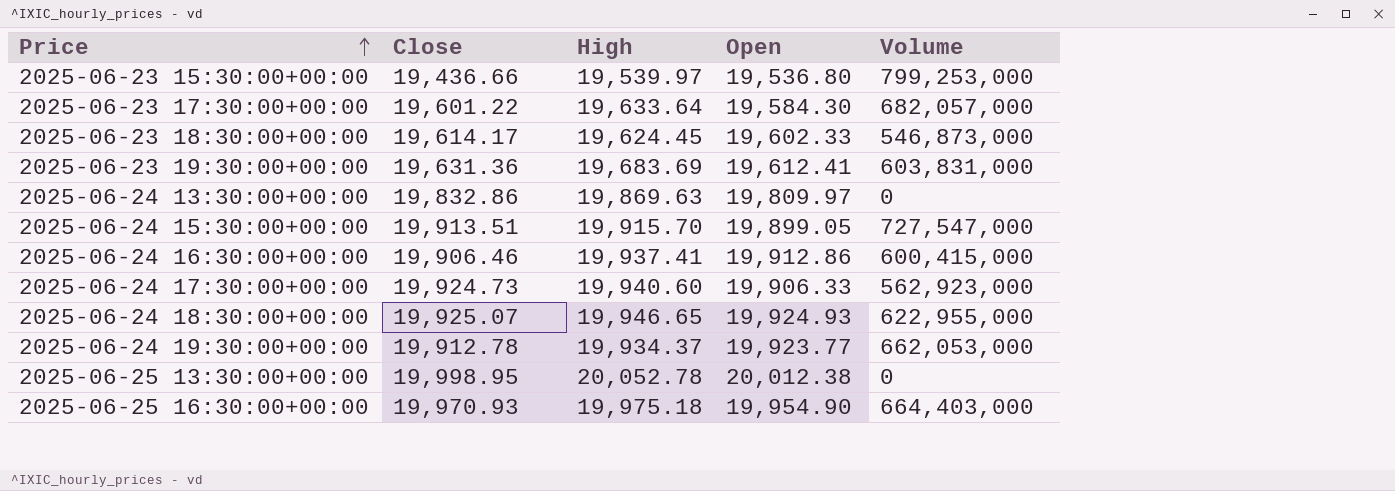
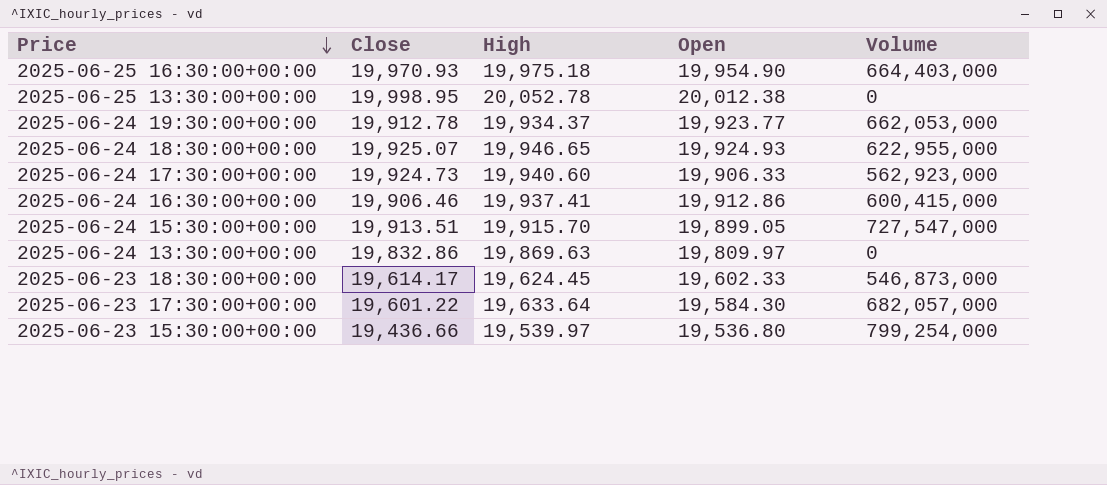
row order: Price ascending -> Price descending
row 2025-06-23 19:30:00+00:00: 19,631.36 | 19,683.69 | 19,612.41 | 603,831,000 -> none
2025-06-23 15:30:00+00:00 | Volume: 799,253,000 -> 799,254,000

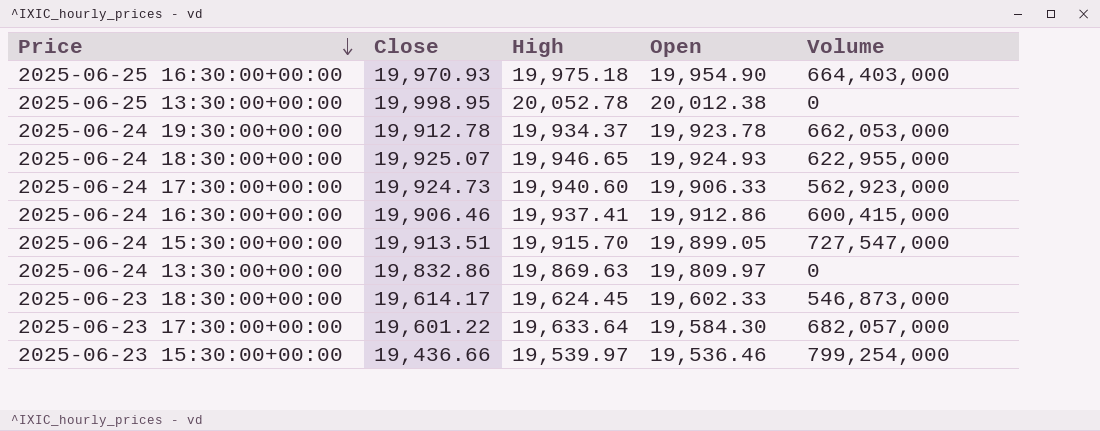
2025-06-24 19:30:00+00:00 | Open: 19,923.77 -> 19,923.78
2025-06-23 15:30:00+00:00 | Open: 19,536.80 -> 19,536.46

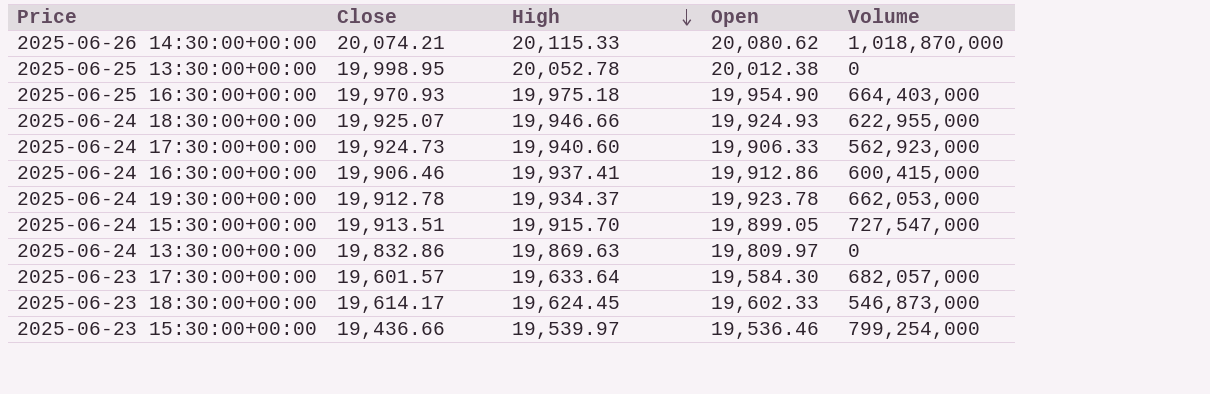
row order: Price descending -> High descending
row 2025-06-26 14:30:00+00:00: none -> 20,074.21 | 20,115.33 | 20,080.62 | 1,018,870,000
2025-06-24 18:30:00+00:00 | High: 19,946.65 -> 19,946.66
2025-06-23 17:30:00+00:00 | Close: 19,601.22 -> 19,601.57

